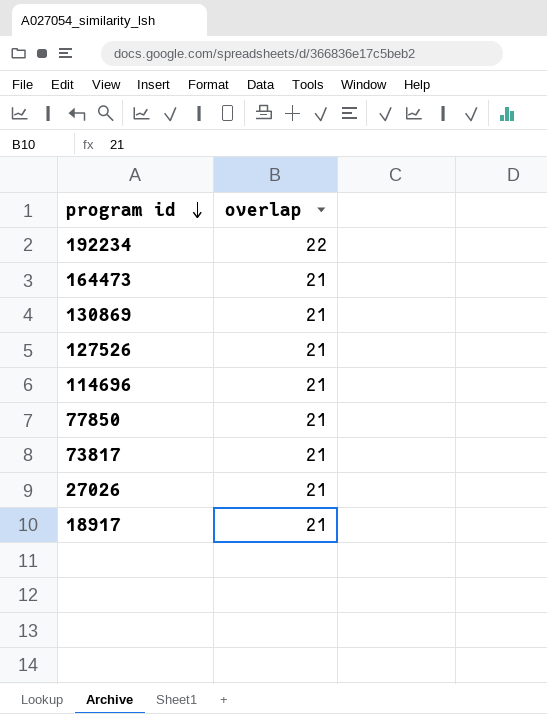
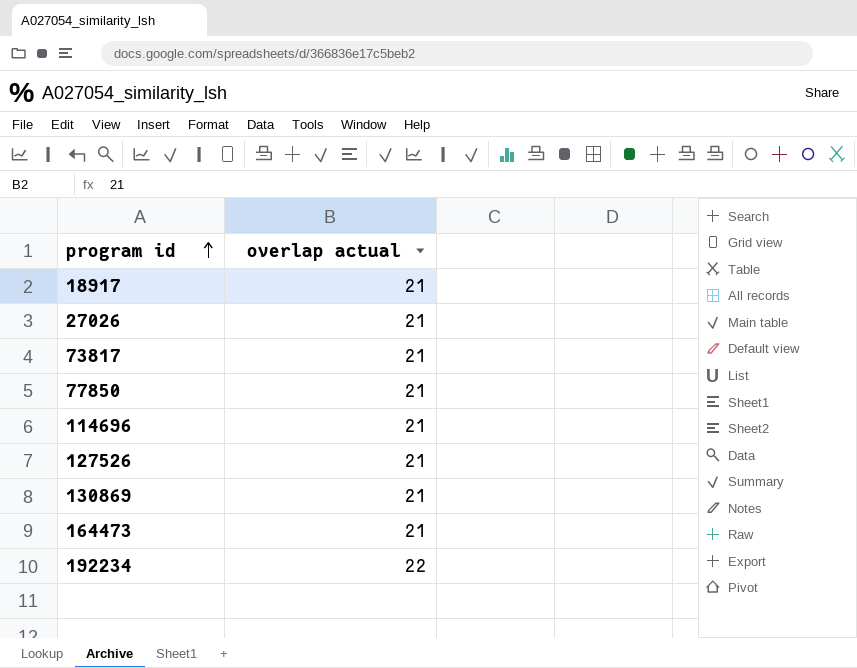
row order: program id descending -> program id ascending
column name: overlap -> overlap actual

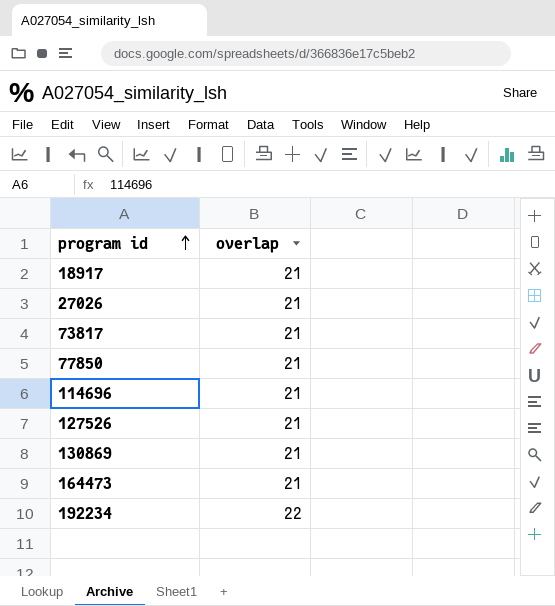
column name: overlap actual -> overlap

